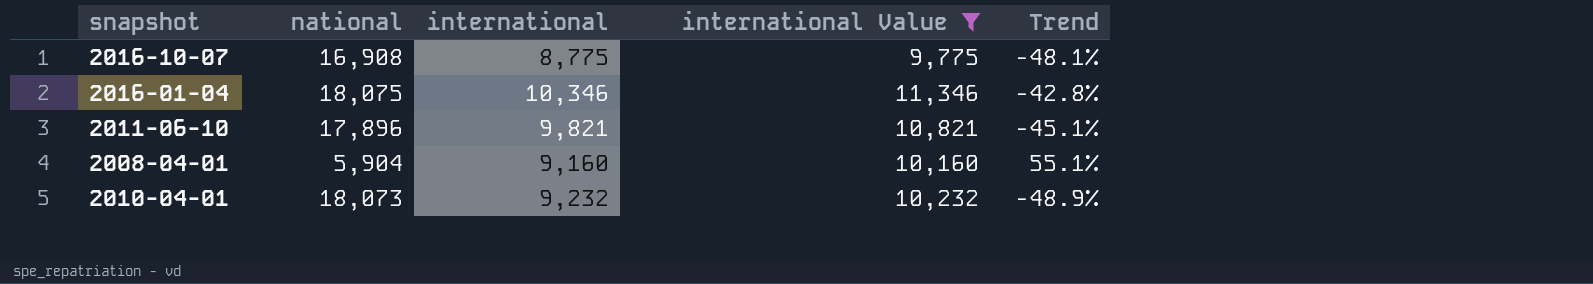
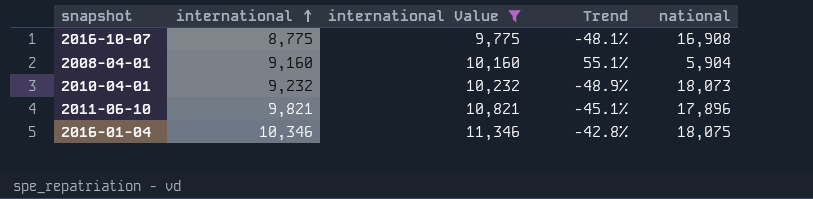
row order: none -> international ascending
column national | position: 2 -> 5

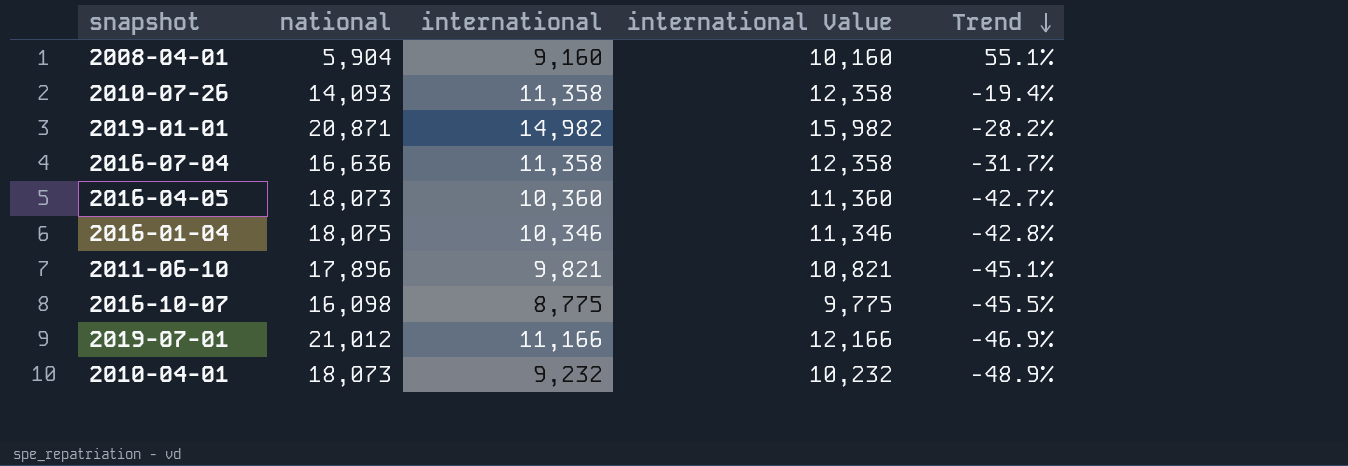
filter: international Value <= 11,346 -> none
row order: international ascending -> Trend descending
column national | position: 5 -> 2
2016-10-07 | national: 16,908 -> 16,098
2016-10-07 | Trend: -48.1% -> -45.5%

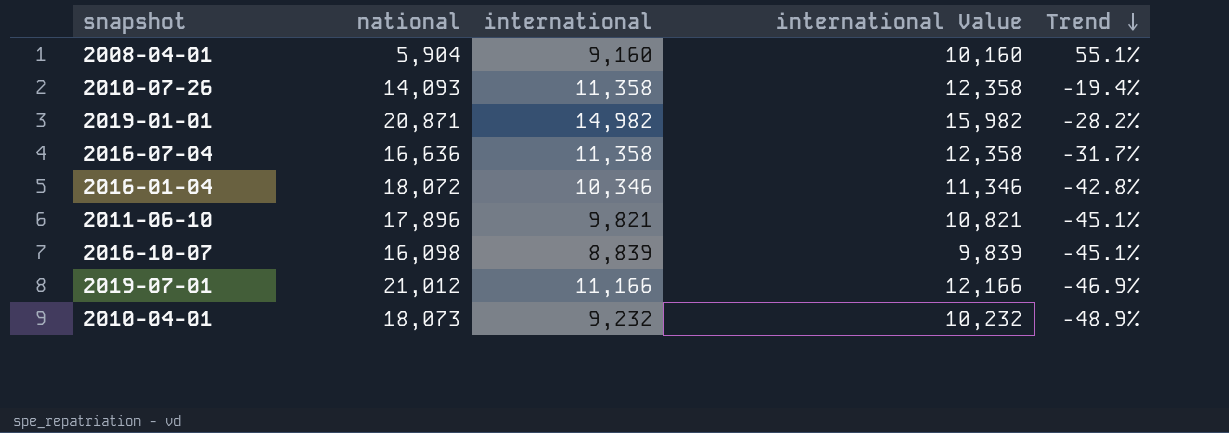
row 2016-04-05: 18,073 | 10,360 | 11,360 | -42.7% -> none
2016-01-04 | national: 18,075 -> 18,072
2016-10-07 | international: 8,775 -> 8,839
2016-10-07 | international Value: 9,775 -> 9,839
2016-10-07 | Trend: -45.5% -> -45.1%

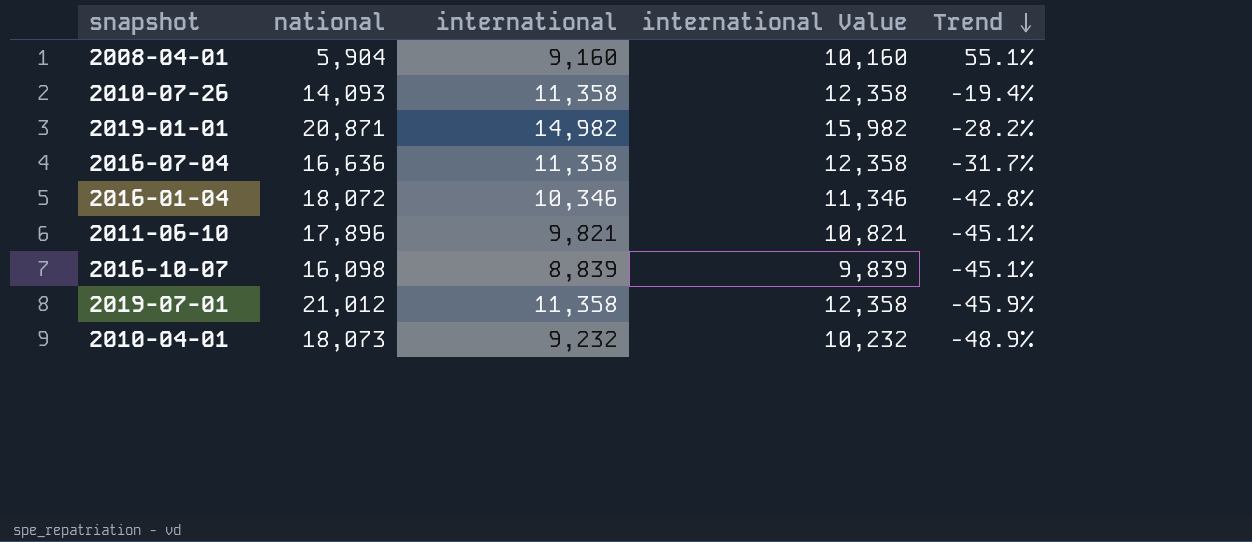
2019-07-01 | international: 11,166 -> 11,358
2019-07-01 | international Value: 12,166 -> 12,358
2019-07-01 | Trend: -46.9% -> -45.9%

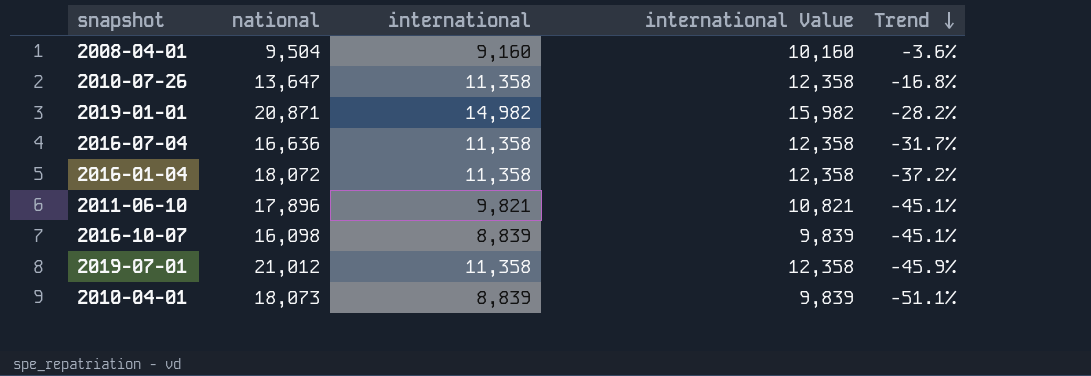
2008-04-01 | national: 5,904 -> 9,504
2008-04-01 | Trend: 55.1% -> -3.6%
2010-07-26 | national: 14,093 -> 13,647
2010-07-26 | Trend: -19.4% -> -16.8%
2016-01-04 | international: 10,346 -> 11,358
2016-01-04 | international Value: 11,346 -> 12,358
2016-01-04 | Trend: -42.8% -> -37.2%
2010-04-01 | international: 9,232 -> 8,839
2010-04-01 | international Value: 10,232 -> 9,839
2010-04-01 | Trend: -48.9% -> -51.1%

